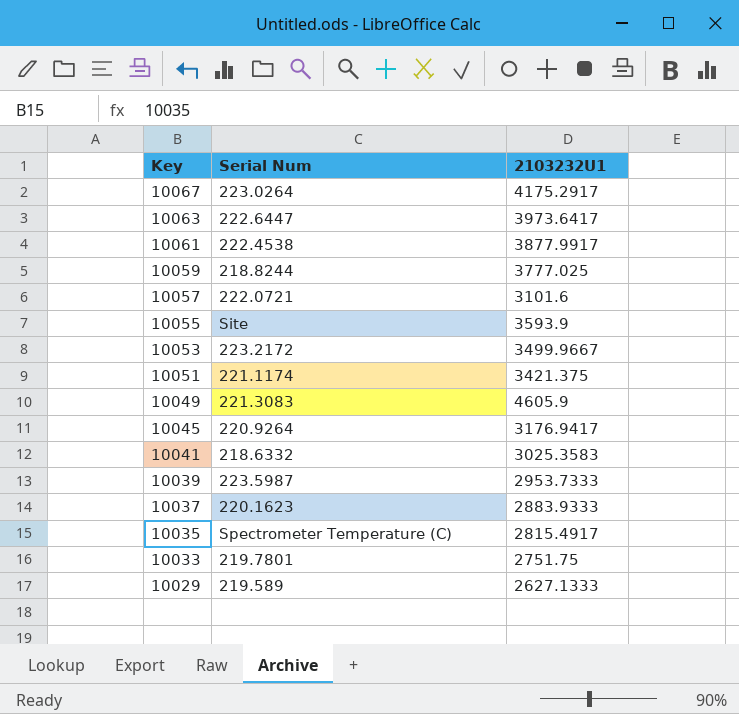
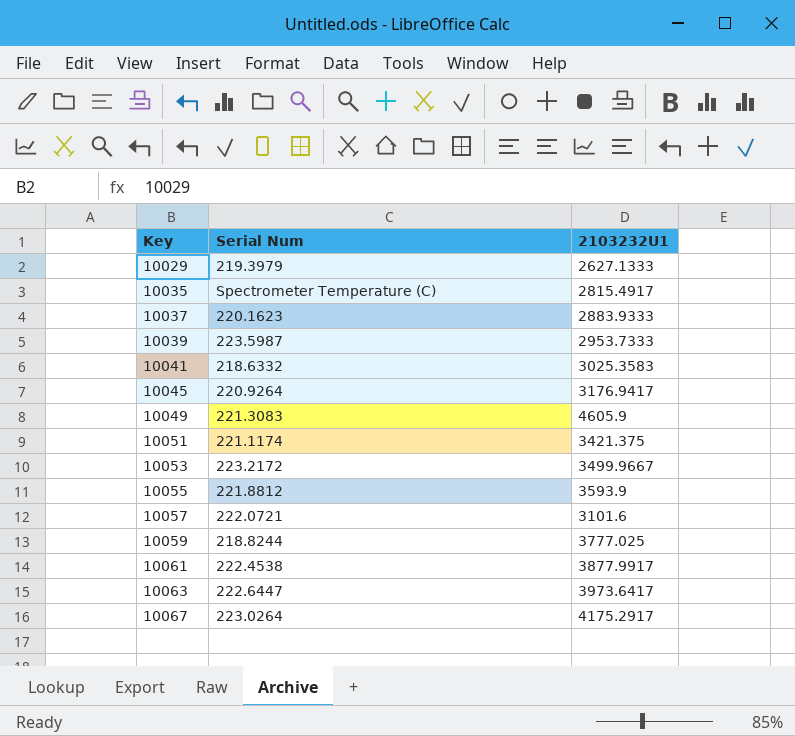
row order: Key descending -> Key ascending
row 10033: 219.7801 | 2751.75 -> none
10029 | Serial Num: 219.589 -> 219.3979
10055 | Serial Num: Site -> 221.8812

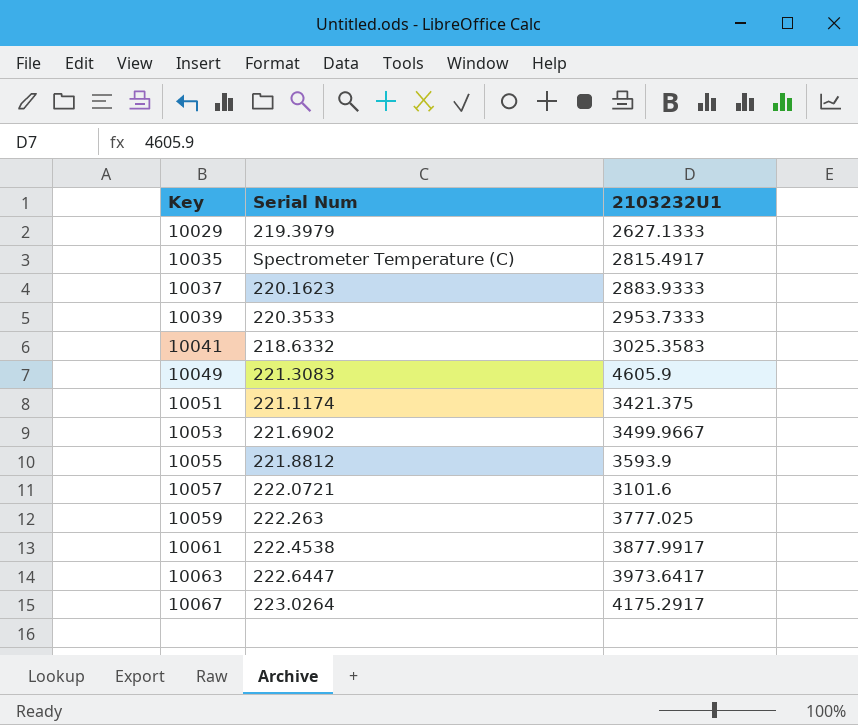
row 10045: 220.9264 | 3176.9417 -> none
10039 | Serial Num: 223.5987 -> 220.3533
10053 | Serial Num: 223.2172 -> 221.6902
10059 | Serial Num: 218.8244 -> 222.263

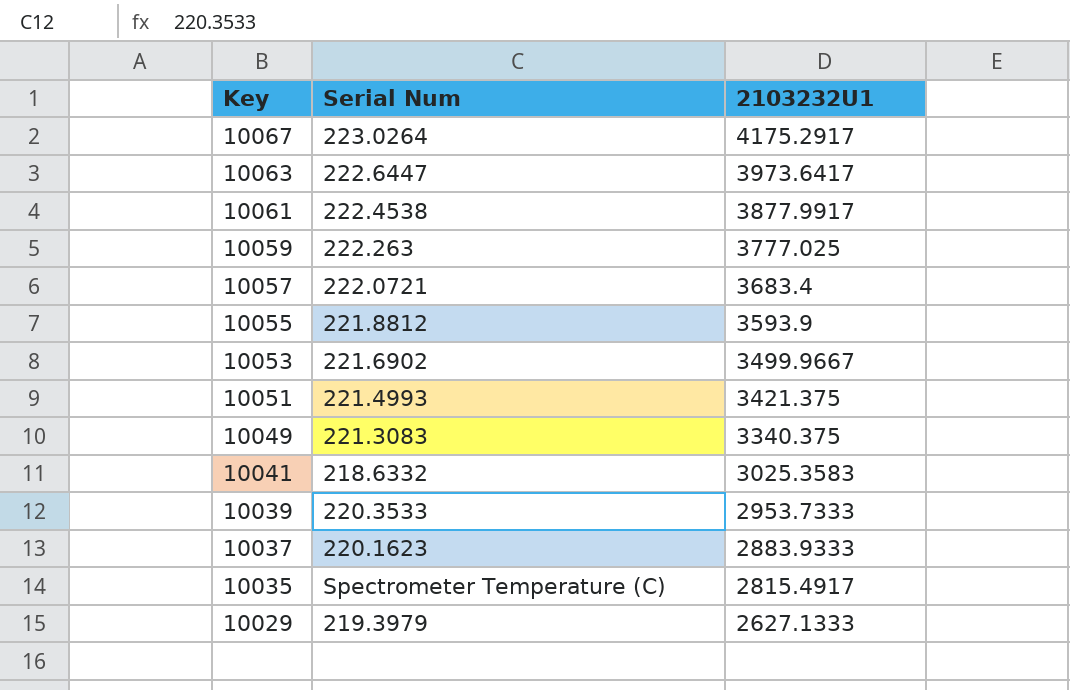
row order: Key ascending -> Key descending
10057 | 2103232U1: 3101.6 -> 3683.4
10051 | Serial Num: 221.1174 -> 221.4993
10049 | 2103232U1: 4605.9 -> 3340.375

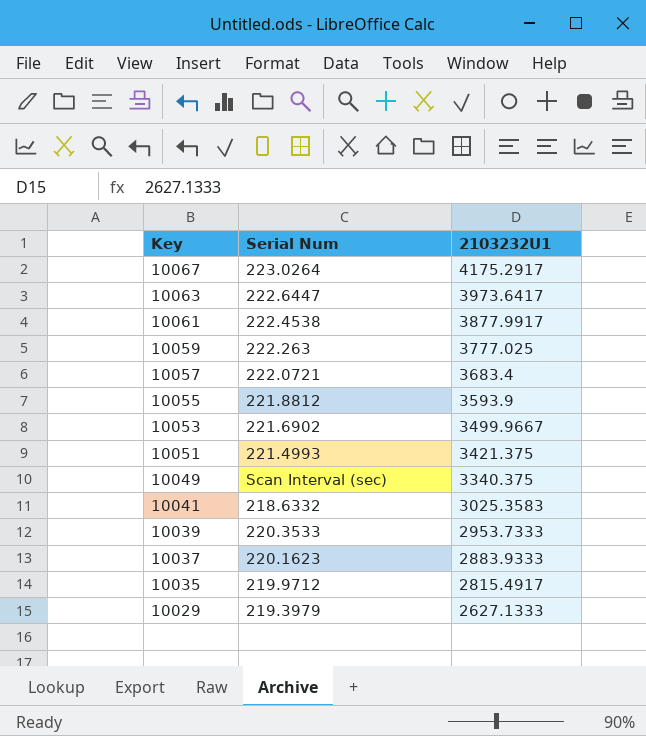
10049 | Serial Num: 221.3083 -> Scan Interval (sec)
10035 | Serial Num: Spectrometer Temperature (C) -> 219.9712

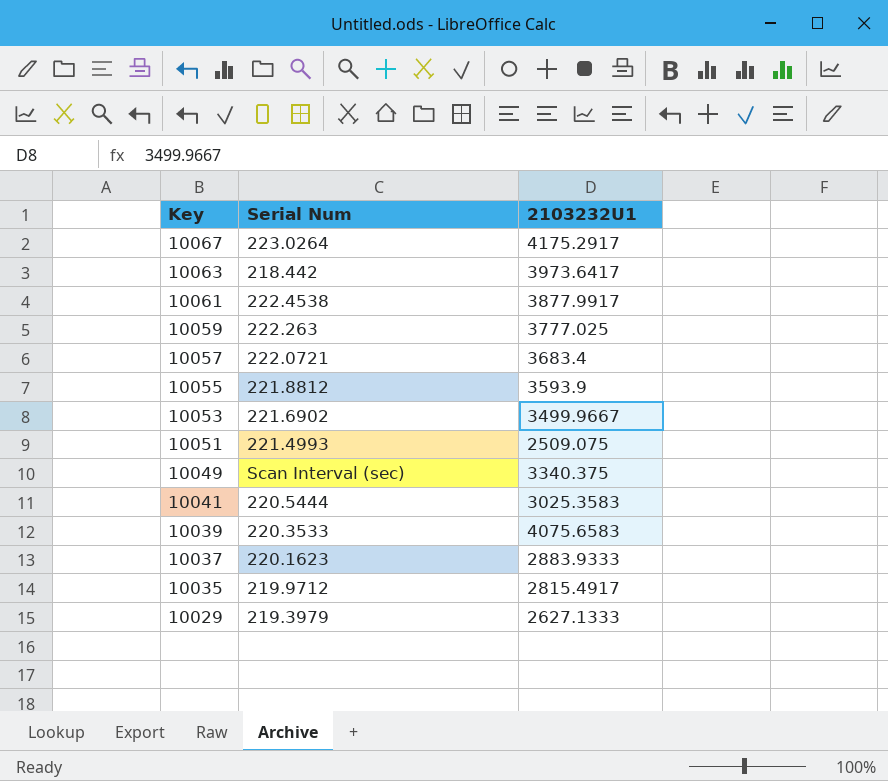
10063 | Serial Num: 222.6447 -> 218.442
10051 | 2103232U1: 3421.375 -> 2509.075
10041 | Serial Num: 218.6332 -> 220.5444
10039 | 2103232U1: 2953.7333 -> 4075.6583

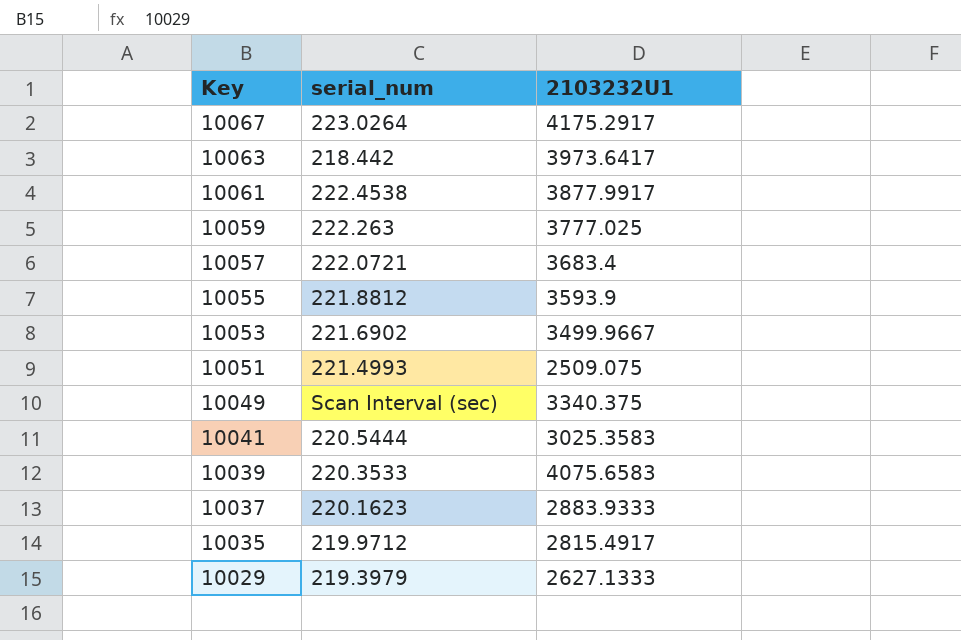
column name: Serial Num -> serial_num

